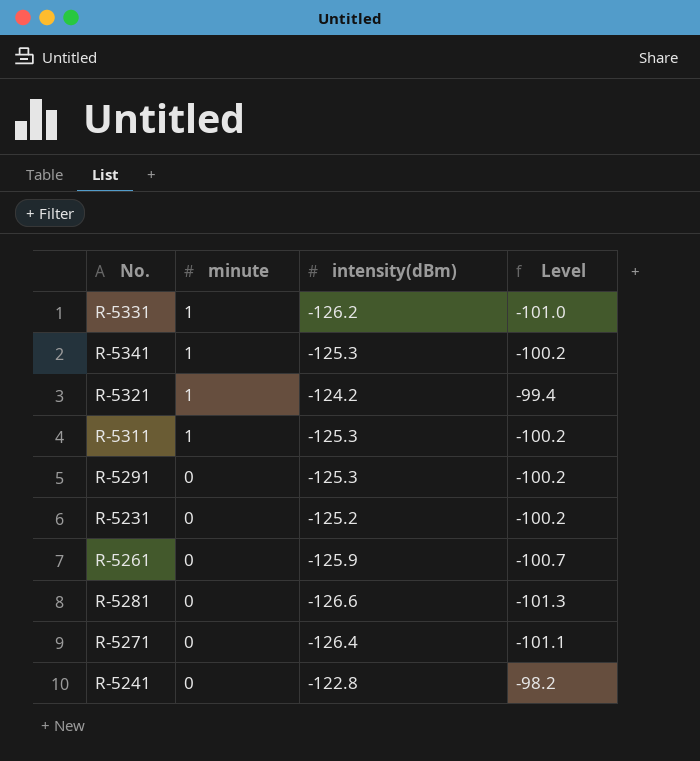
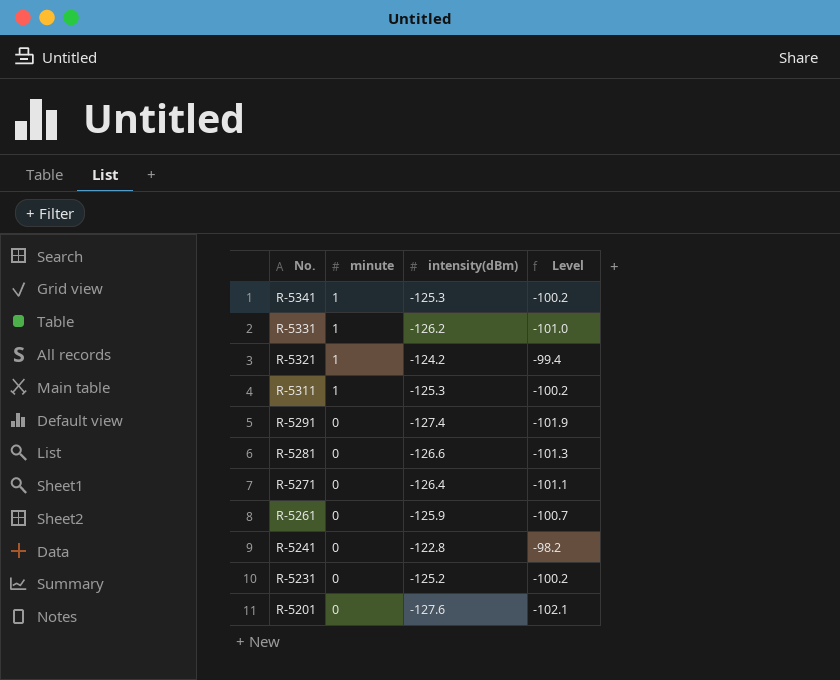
row order: minute descending -> No. descending
R-5291 | intensity(dBm): -125.3 -> -127.4
R-5291 | Level: -100.2 -> -101.9
row R-5201: none -> 0 | -127.6 | -102.1

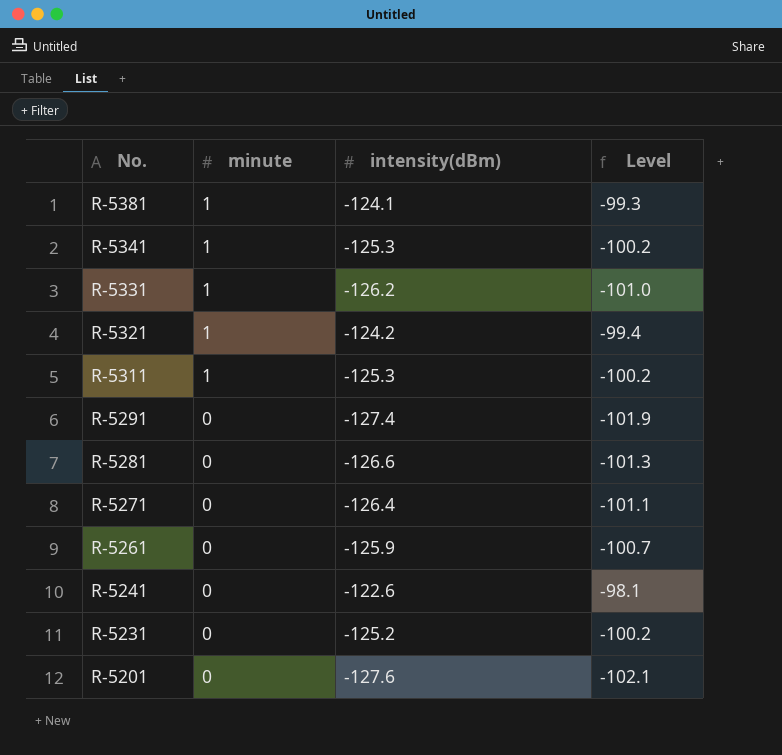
row R-5381: none -> 1 | -124.1 | -99.3
R-5241 | intensity(dBm): -122.8 -> -122.6
R-5241 | Level: -98.2 -> -98.1

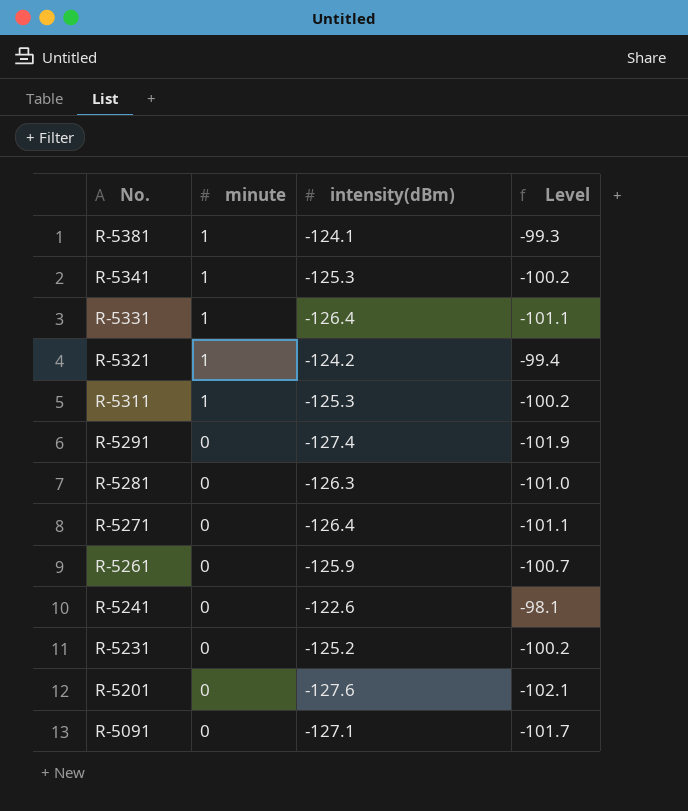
R-5331 | intensity(dBm): -126.2 -> -126.4
R-5331 | Level: -101.0 -> -101.1
R-5281 | intensity(dBm): -126.6 -> -126.3
R-5281 | Level: -101.3 -> -101.0
row R-5091: none -> 0 | -127.1 | -101.7

